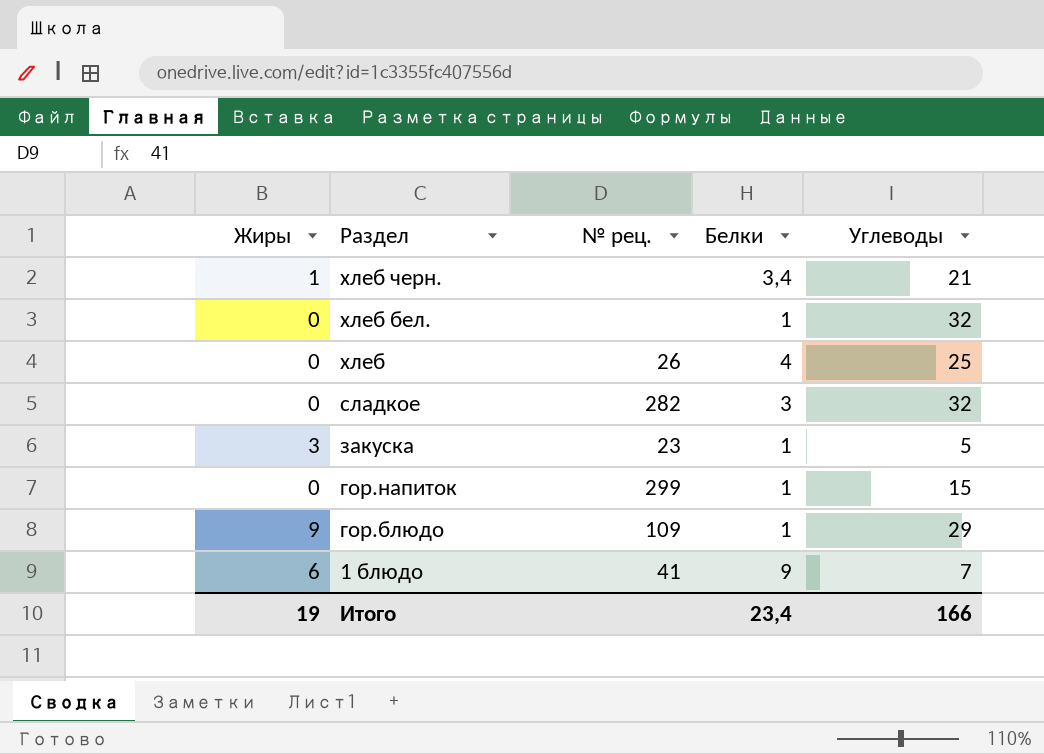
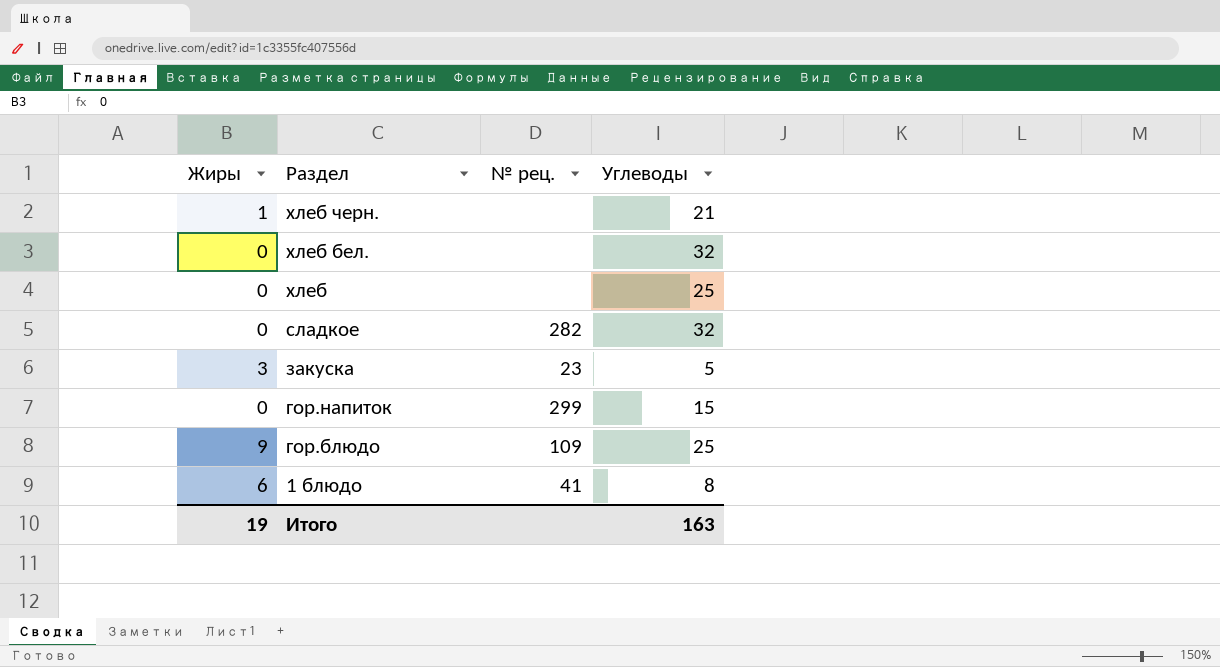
column Белки | position: 4 -> none
хлеб | № рец.: 26 -> none
гор.блюдо | Углеводы: 29 -> 25
1 блюдо | Углеводы: 7 -> 8
Итого | Углеводы: 166 -> 163

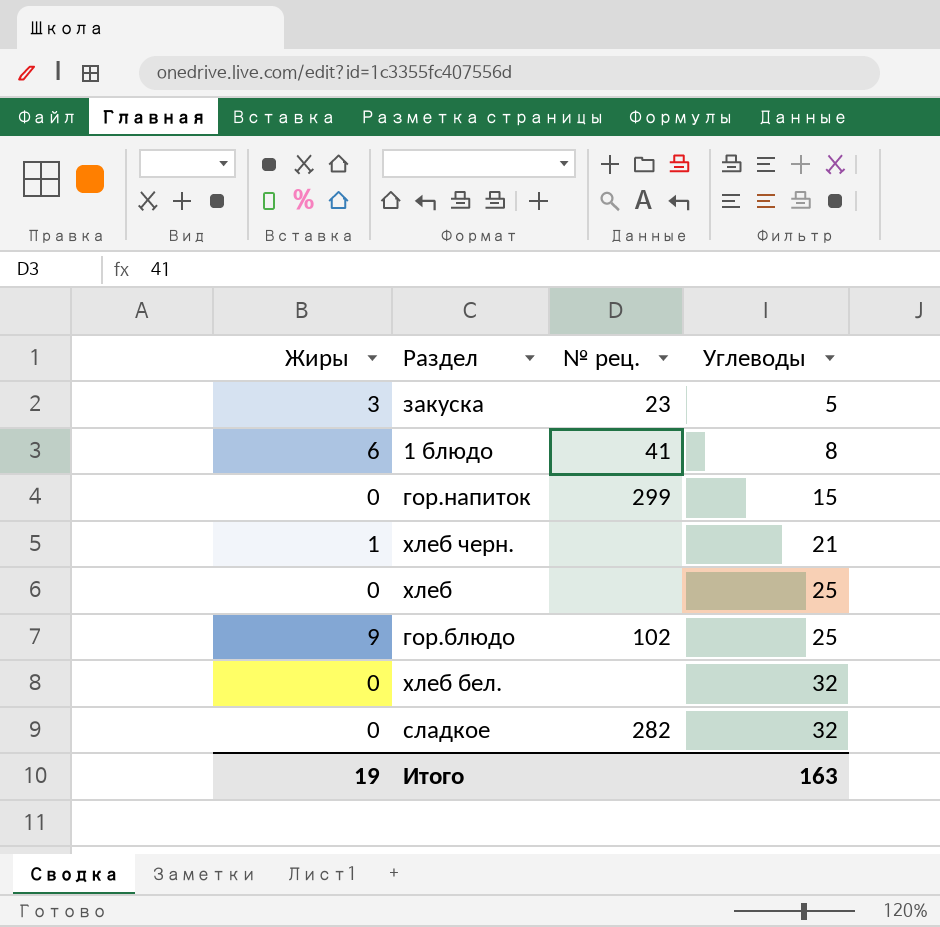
row order: Раздел descending -> Углеводы ascending
гор.блюдо | № рец.: 109 -> 102

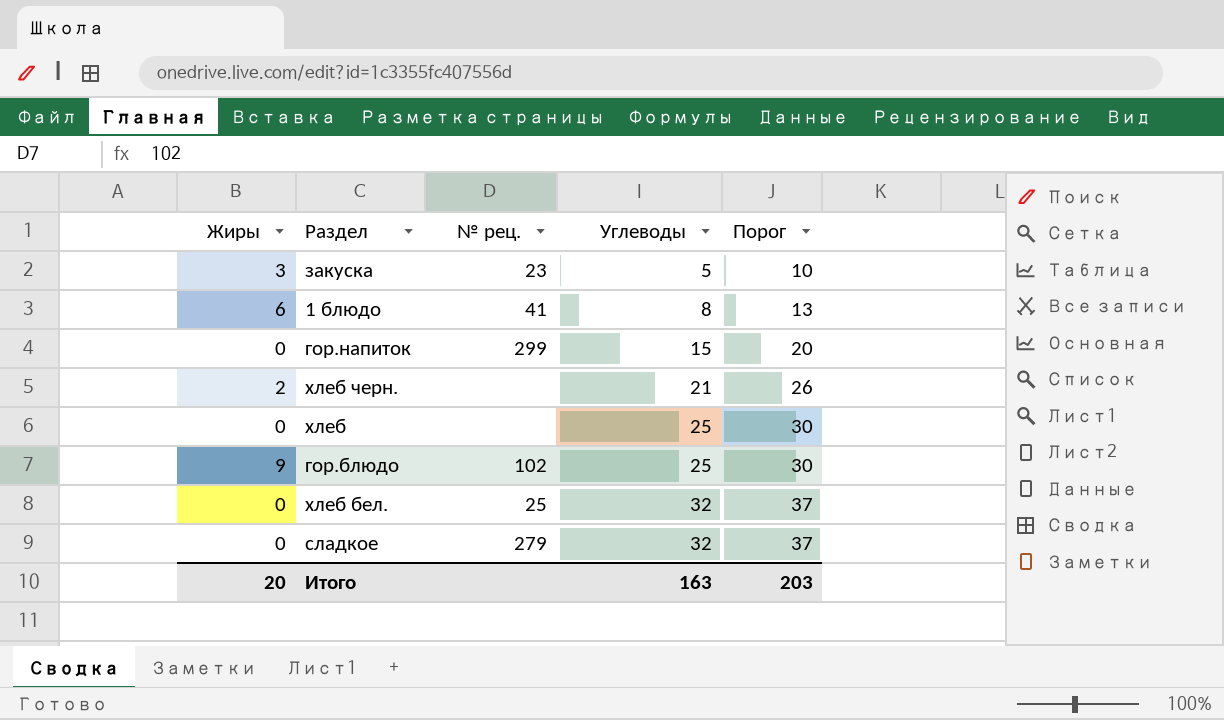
column Порог | formula: none -> [Углеводы] + 5
хлеб черн. | Жиры: 1 -> 2
хлеб бел. | № рец.: none -> 25
сладкое | № рец.: 282 -> 279
Итого | Жиры: 19 -> 20

